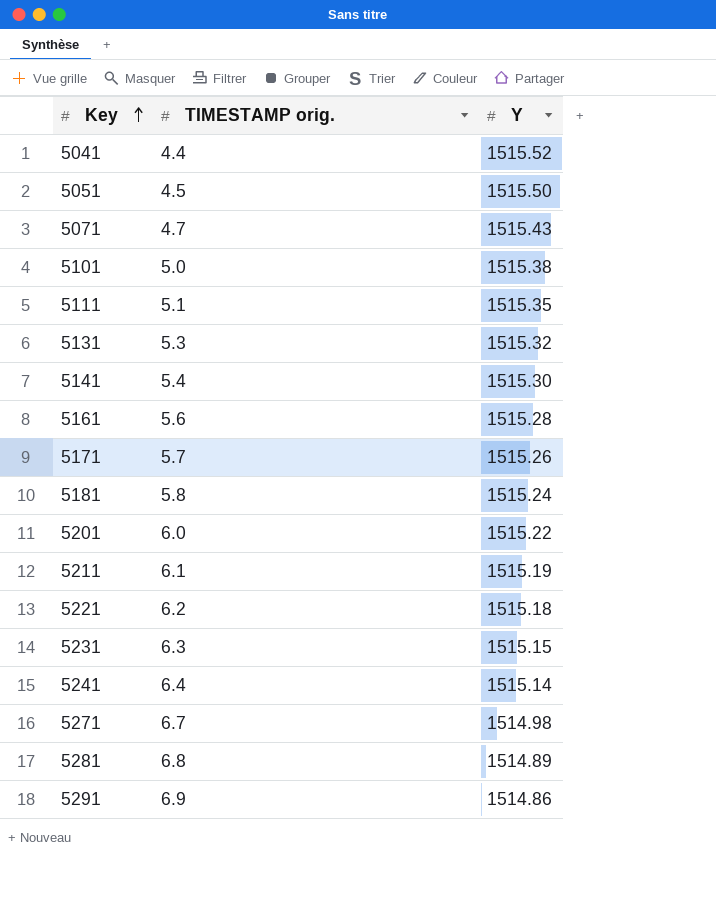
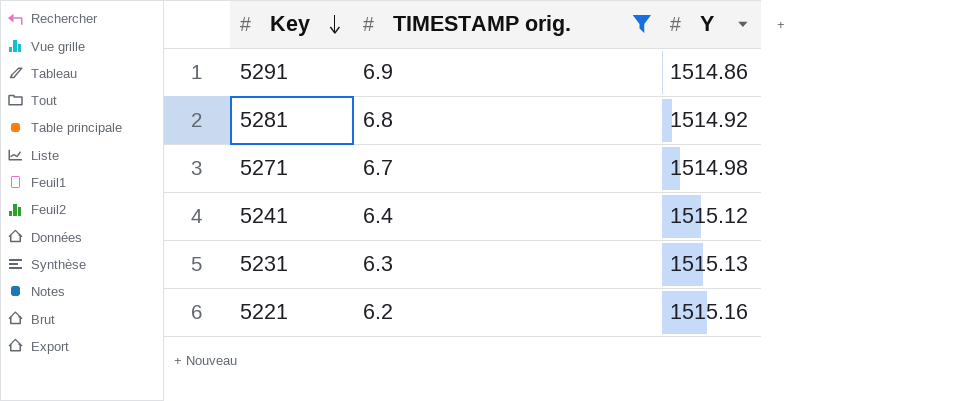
filter: none -> TIMESTAMP orig. >= 6.2
row order: Key ascending -> Key descending
5281 | Y: 1514.89 -> 1514.92
5241 | Y: 1515.14 -> 1515.12
5231 | Y: 1515.15 -> 1515.13
5221 | Y: 1515.18 -> 1515.16

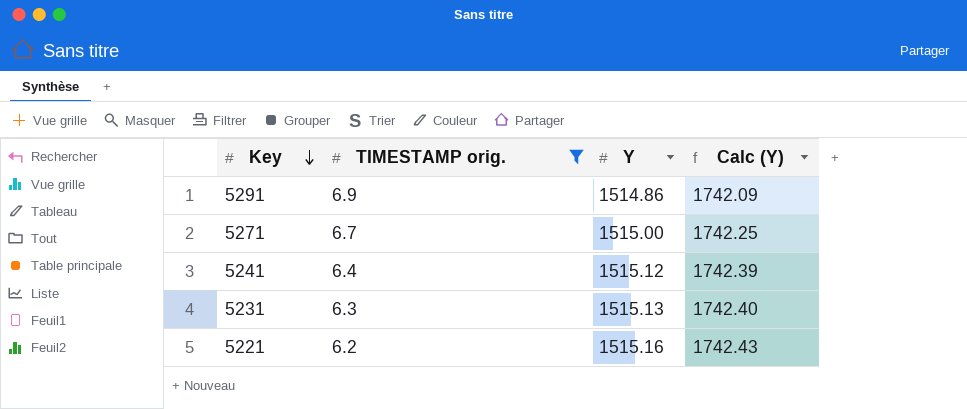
column Calc (Y) | formula: none -> [Y] * 1.15
row 5281: 6.8 | 1514.92 -> none
5271 | Y: 1514.98 -> 1515.00

